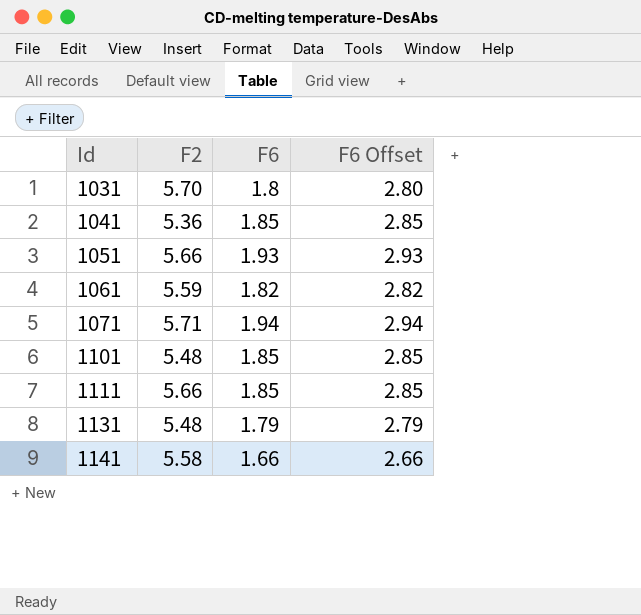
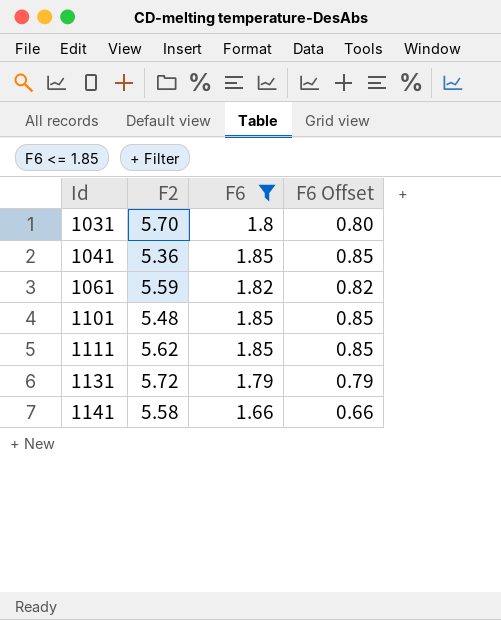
filter: none -> F6 <= 1.85
column F6 Offset | formula: [F6] + 1 -> [F6] - 1
1111 | F2: 5.66 -> 5.62
1131 | F2: 5.48 -> 5.72

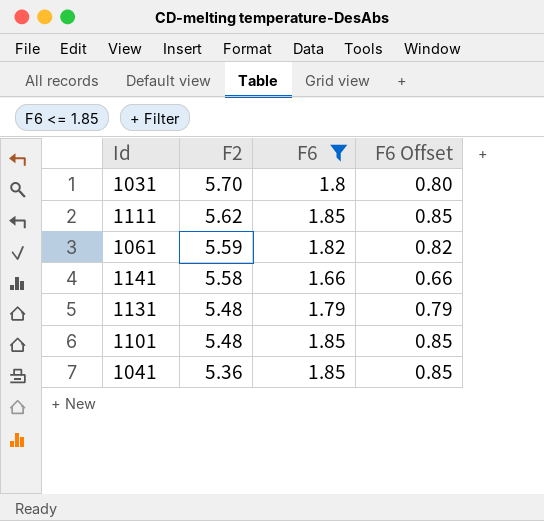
row order: Id ascending -> F2 descending
1131 | F2: 5.72 -> 5.48

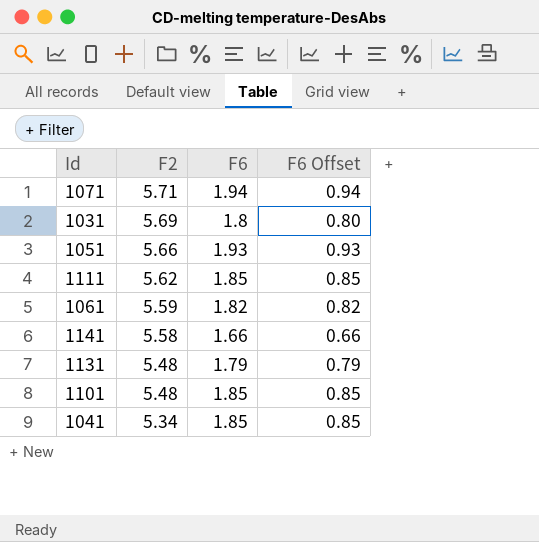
filter: F6 <= 1.85 -> none
1031 | F2: 5.70 -> 5.69
1041 | F2: 5.36 -> 5.34

